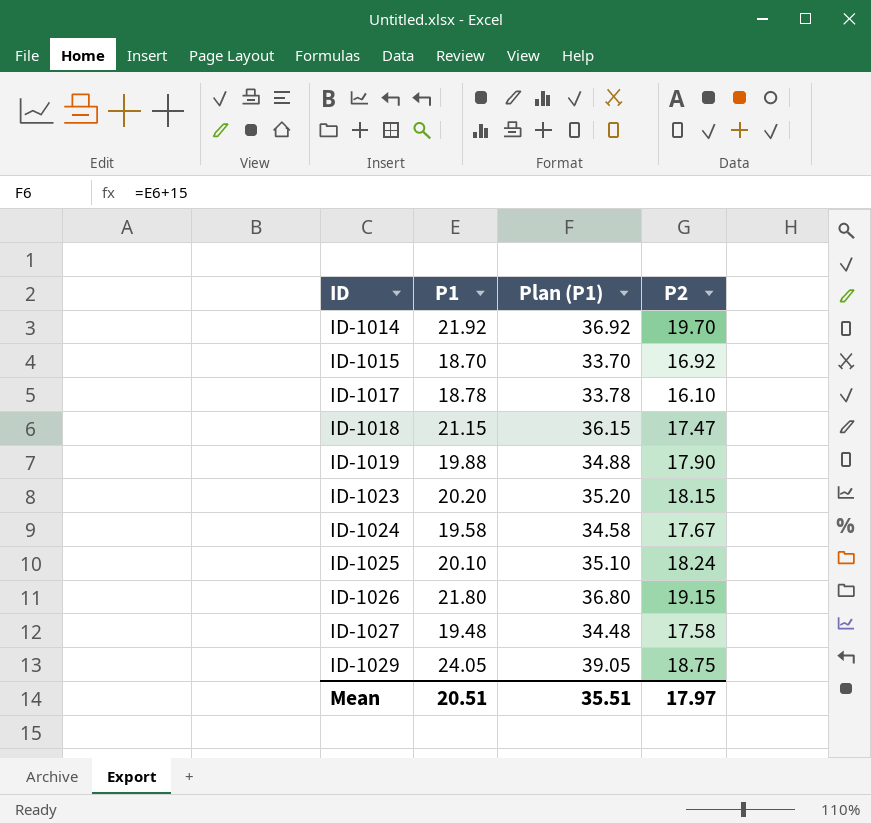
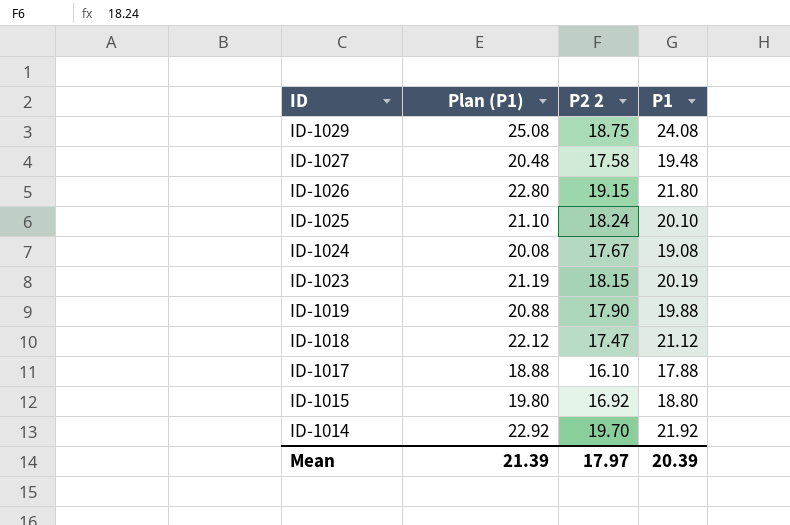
row order: ID ascending -> ID descending
column Plan (P1) | formula: [P1] + 15 -> [P1] + 1
column name: P2 -> P2 2
column P1 | position: 2 -> 4
ID-1029 | P1: 24.05 -> 24.08
ID-1024 | P1: 19.58 -> 19.08
ID-1023 | P1: 20.20 -> 20.19
ID-1018 | P1: 21.15 -> 21.12
ID-1017 | P1: 18.78 -> 17.88
ID-1015 | P1: 18.70 -> 18.80
Mean | Plan (P1): 35.51 -> 21.39
Mean | P1: 20.51 -> 20.39

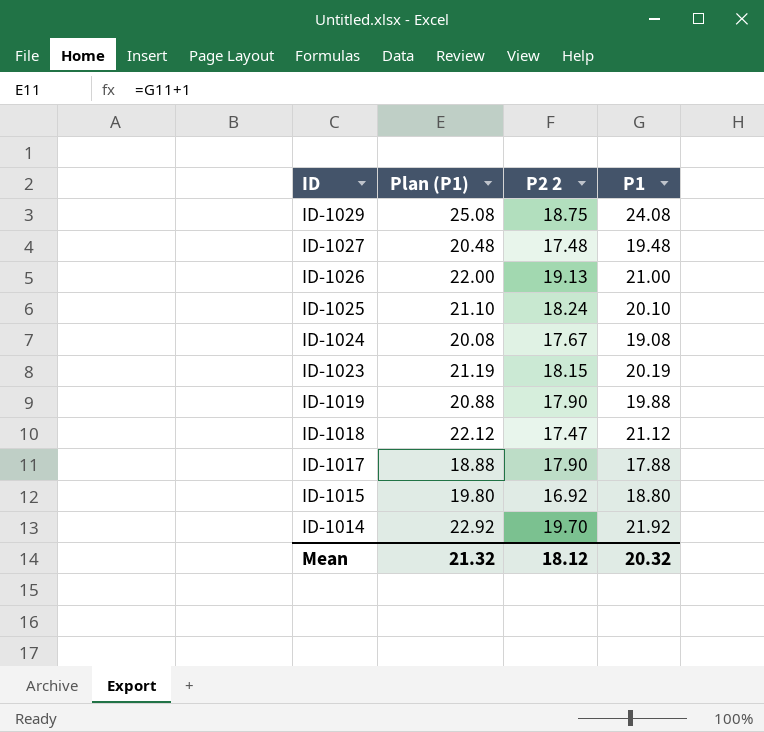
ID-1027 | P2 2: 17.58 -> 17.48
ID-1026 | Plan (P1): 22.80 -> 22.00
ID-1026 | P2 2: 19.15 -> 19.13
ID-1026 | P1: 21.80 -> 21.00
ID-1017 | P2 2: 16.10 -> 17.90
Mean | Plan (P1): 21.39 -> 21.32
Mean | P2 2: 17.97 -> 18.12
Mean | P1: 20.39 -> 20.32

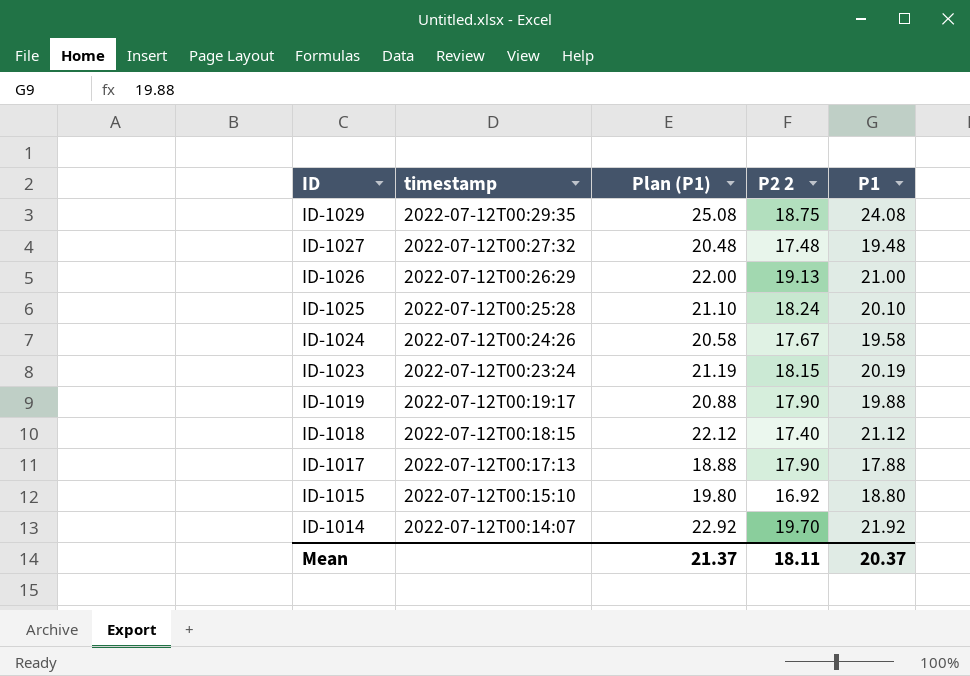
column timestamp | position: none -> 2
ID-1024 | Plan (P1): 20.08 -> 20.58
ID-1024 | P1: 19.08 -> 19.58
ID-1018 | P2 2: 17.47 -> 17.40
Mean | Plan (P1): 21.32 -> 21.37
Mean | P2 2: 18.12 -> 18.11
Mean | P1: 20.32 -> 20.37

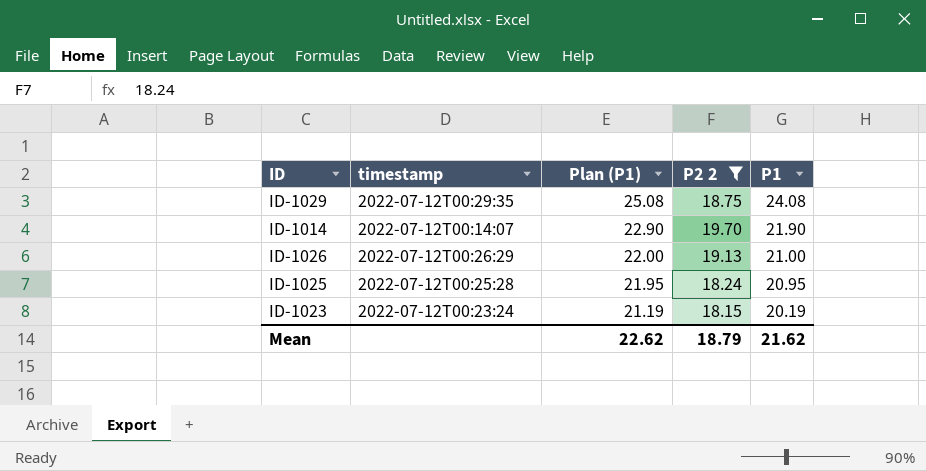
filter: none -> P2 2 >= 18.15
row order: ID descending -> Plan (P1) descending
ID-1014 | Plan (P1): 22.92 -> 22.90
ID-1014 | P1: 21.92 -> 21.90
ID-1025 | Plan (P1): 21.10 -> 21.95
ID-1025 | P1: 20.10 -> 20.95
Mean | Plan (P1): 21.37 -> 22.62
Mean | P2 2: 18.11 -> 18.79
Mean | P1: 20.37 -> 21.62

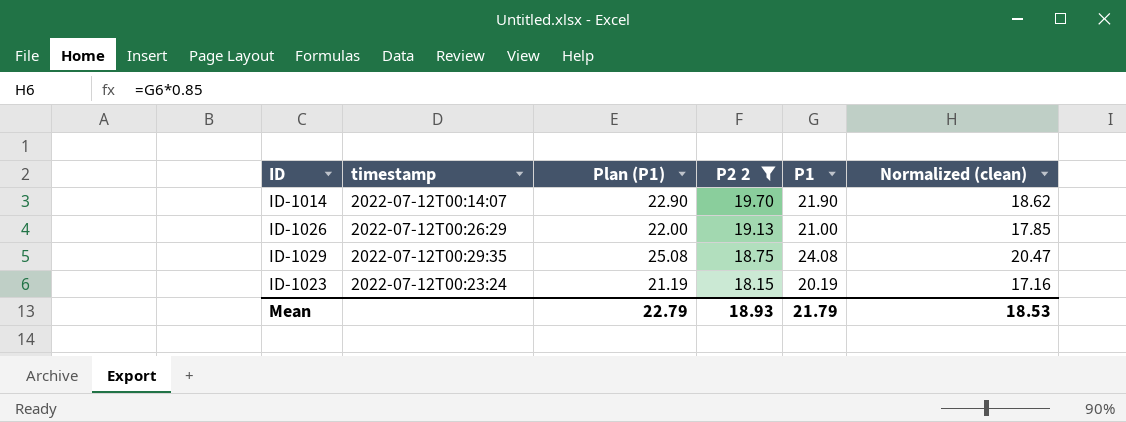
row order: Plan (P1) descending -> P2 2 descending
column Normalized (clean) | formula: none -> [P1] * 0.85
row ID-1025: 2022-07-12T00:25:28 | 21.95 | 18.24 | 20.95 -> none
Mean | Plan (P1): 22.62 -> 22.79
Mean | P2 2: 18.79 -> 18.93
Mean | P1: 21.62 -> 21.79

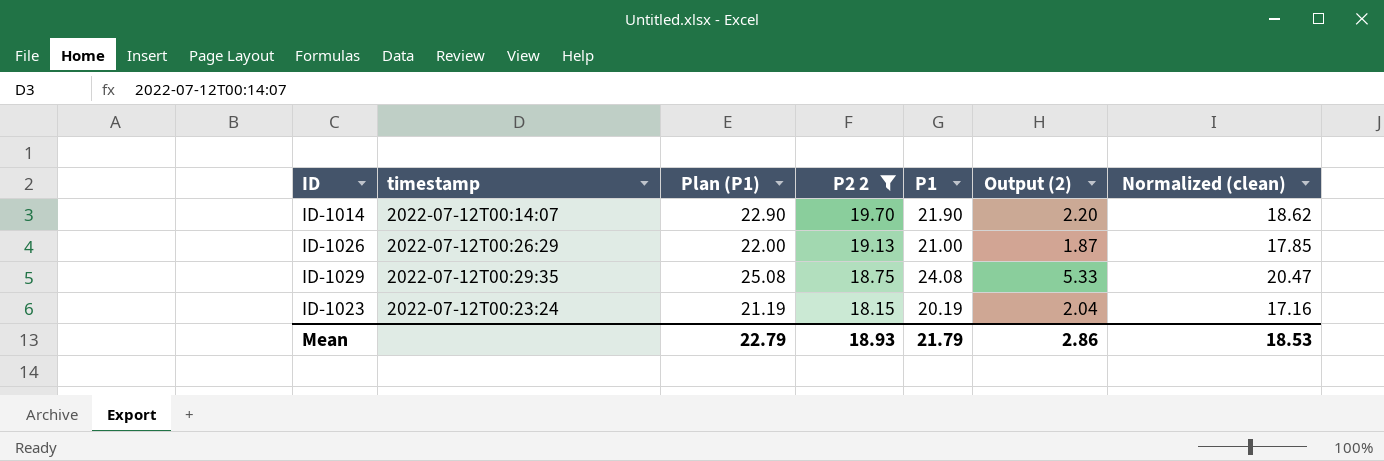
column Output (2) | formula: none -> [P1] - [P2 2]

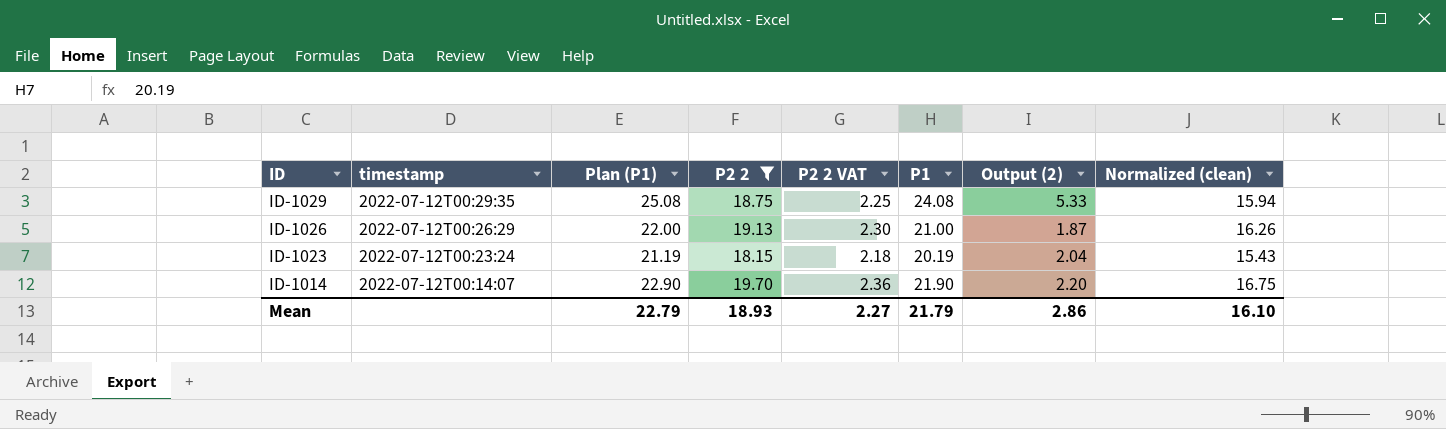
row order: P2 2 descending -> ID descending
column P2 2 VAT | formula: none -> [P2 2] * 0.12
column Normalized (clean) | formula: [P1] * 0.85 -> [P2 2] * 0.85
Mean | Normalized (clean): 18.53 -> 16.10

